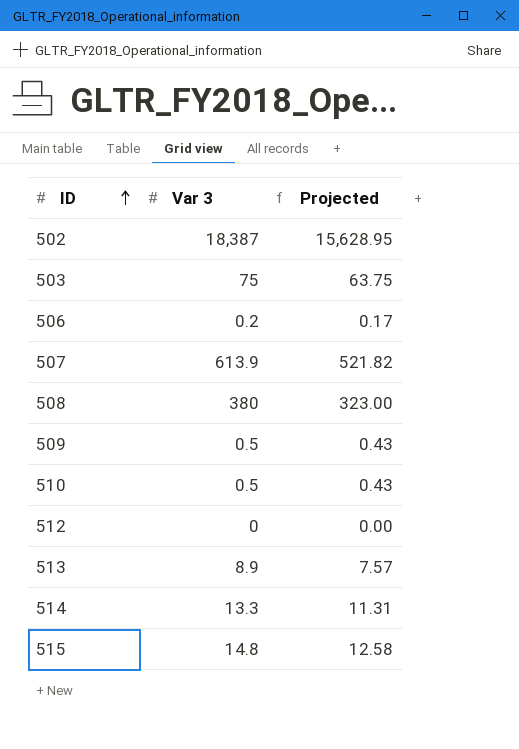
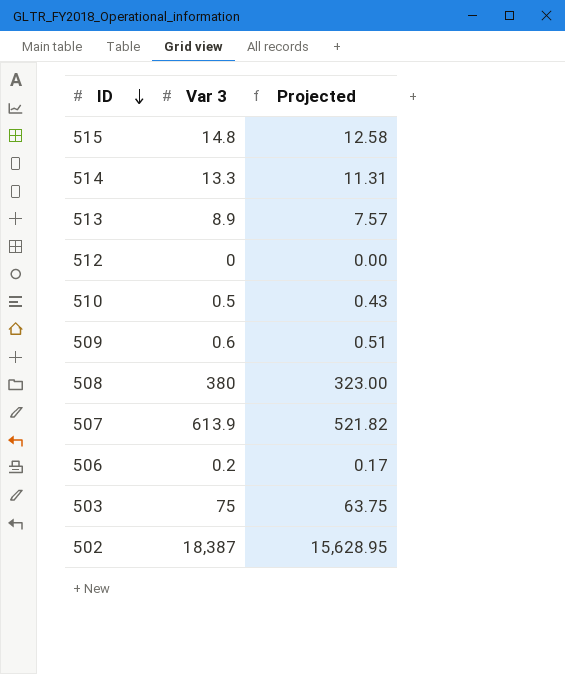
row order: ID ascending -> ID descending
509 | Var 3: 0.5 -> 0.6
509 | Projected: 0.43 -> 0.51

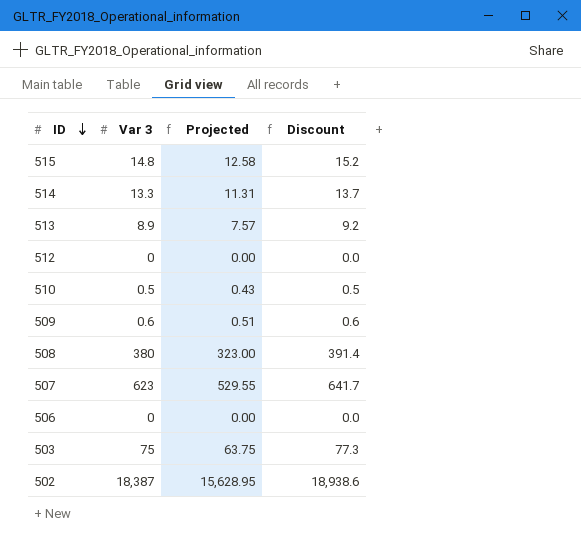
column Discount | formula: none -> [Var 3] * 1.03
507 | Var 3: 613.9 -> 623
507 | Projected: 521.82 -> 529.55
506 | Var 3: 0.2 -> 0
506 | Projected: 0.17 -> 0.00

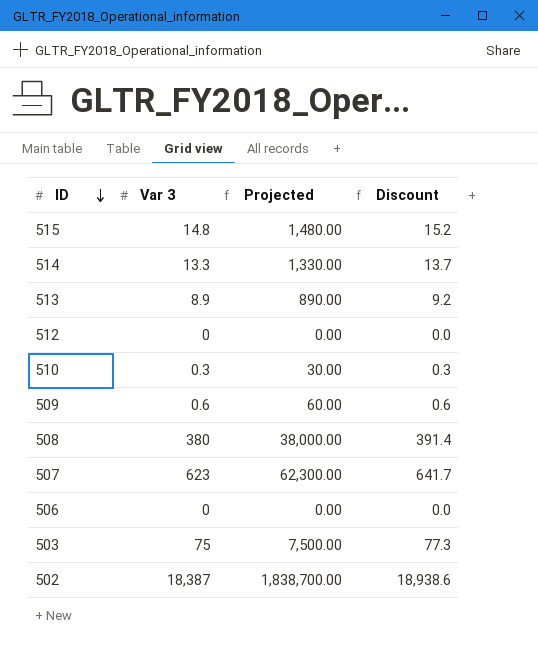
column Projected | formula: [Var 3] * 0.85 -> [Var 3] * 100
510 | Var 3: 0.5 -> 0.3
510 | Discount: 0.5 -> 0.3

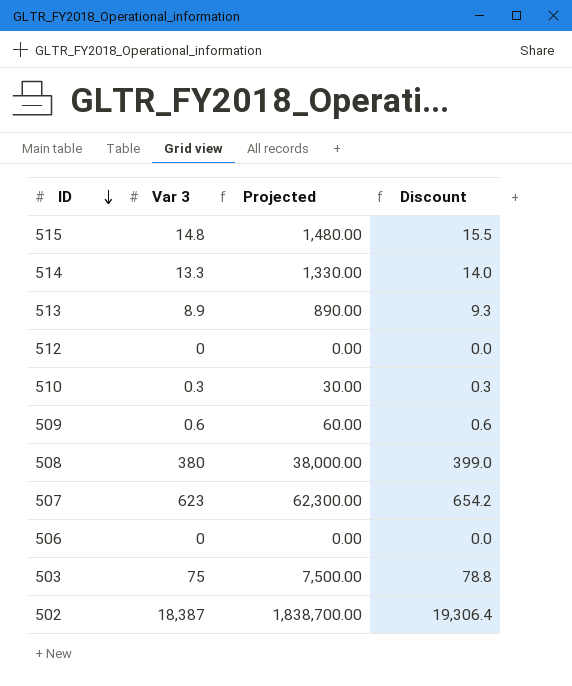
column Discount | formula: [Var 3] * 1.03 -> [Var 3] * 1.05

